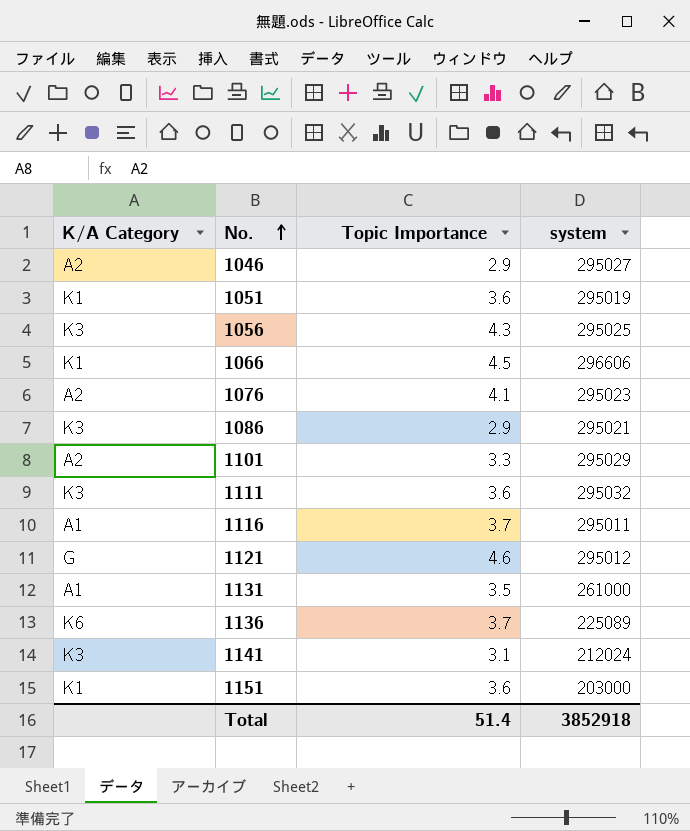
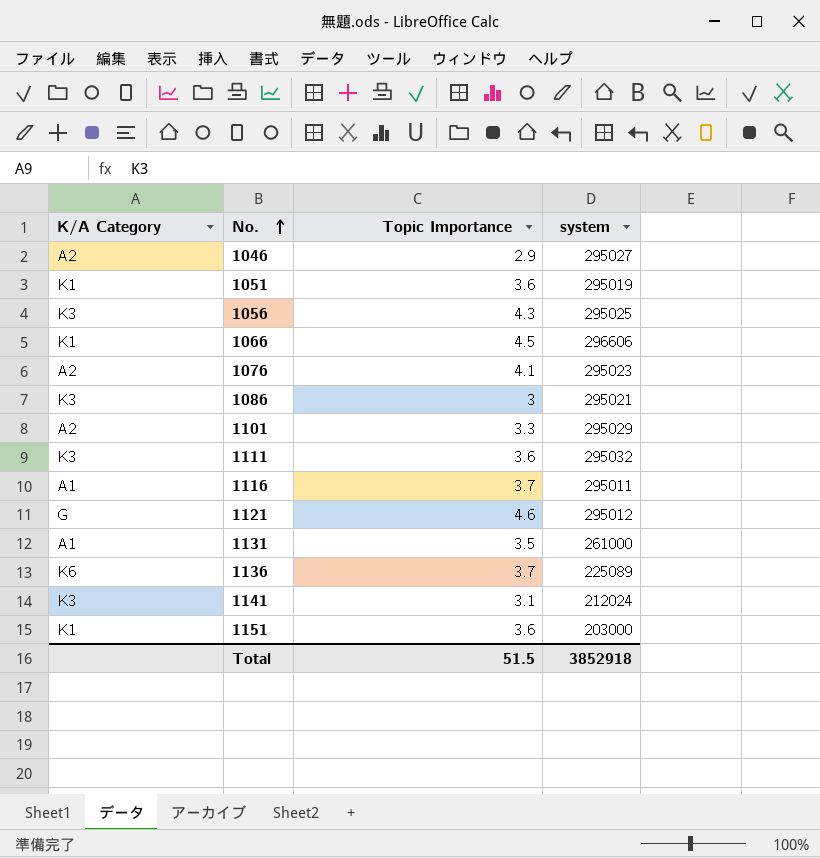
1086 | Topic Importance: 2.9 -> 3
Total | Topic Importance: 51.4 -> 51.5

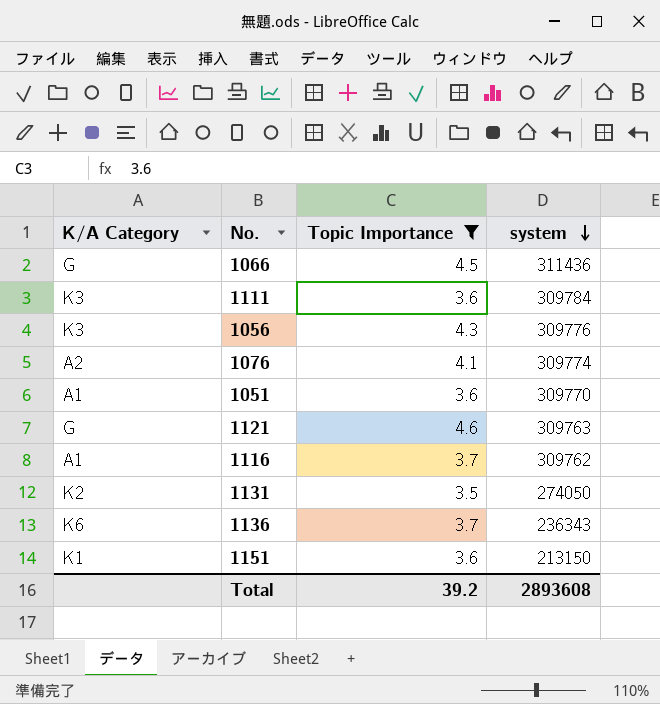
filter: none -> Topic Importance >= 3.5
row order: No. ascending -> system descending
1066 | K/A Category: K1 -> G
1066 | system: 296606 -> 311436
1111 | system: 295032 -> 309784
1056 | system: 295025 -> 309776
1076 | system: 295023 -> 309774
1051 | K/A Category: K1 -> A1
1051 | system: 295019 -> 309770
1121 | system: 295012 -> 309763
1116 | system: 295011 -> 309762
1131 | K/A Category: A1 -> K2
1131 | system: 261000 -> 274050
1136 | system: 225089 -> 236343
1151 | system: 203000 -> 213150
Total | Topic Importance: 51.5 -> 39.2
Total | system: 3852918 -> 2893608

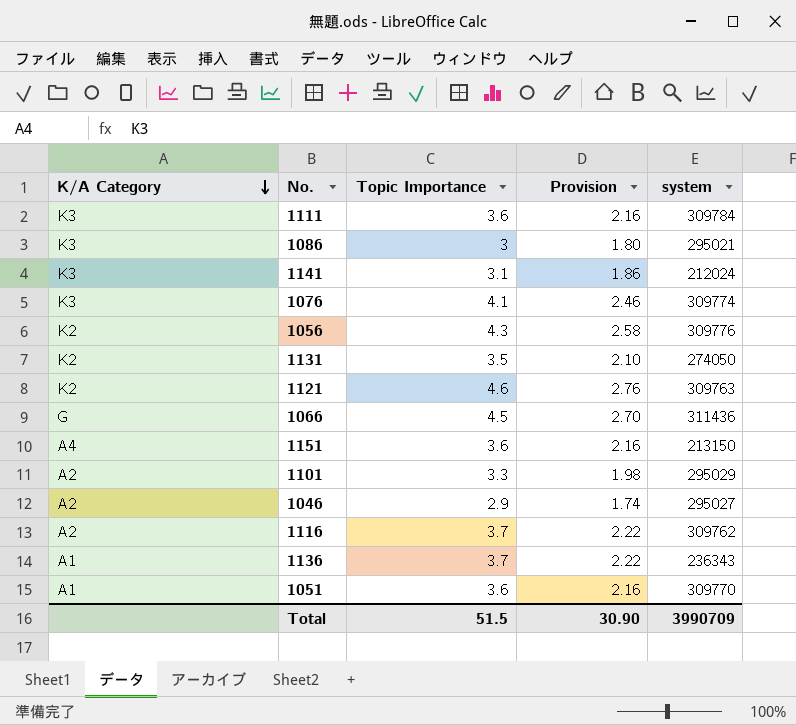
filter: Topic Importance >= 3.5 -> none
row order: system descending -> K/A Category descending
column Provision | formula: none -> [Topic Importance] * 0.6
1076 | K/A Category: A2 -> K3
1056 | K/A Category: K3 -> K2
1121 | K/A Category: G -> K2
1151 | K/A Category: K1 -> A4
1116 | K/A Category: A1 -> A2
1136 | K/A Category: K6 -> A1
Total | Topic Importance: 39.2 -> 51.5
Total | system: 2893608 -> 3990709

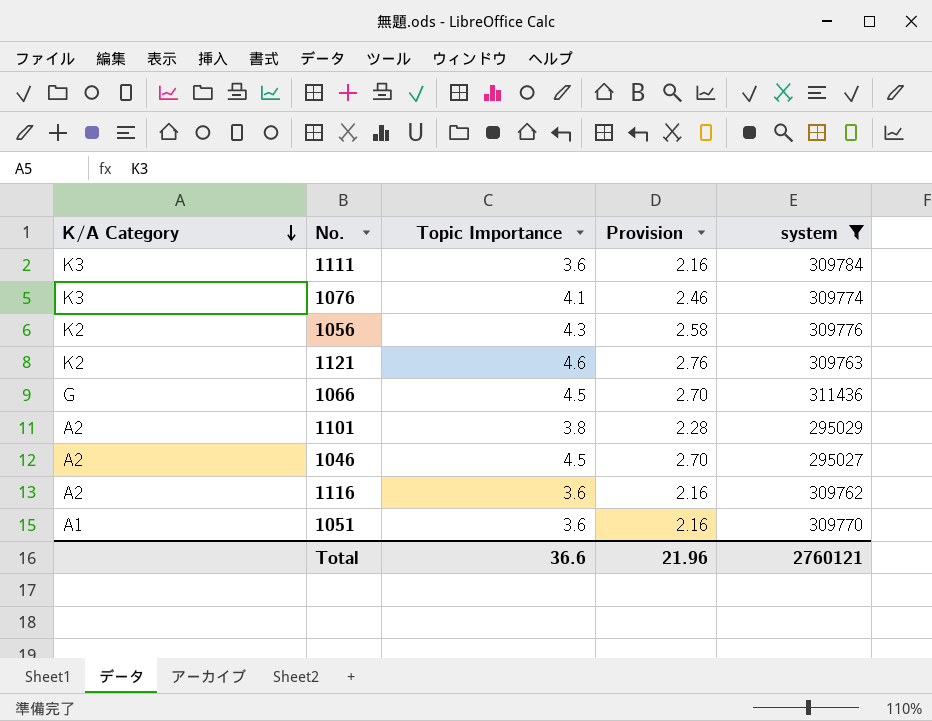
filter: none -> system >= 295027
1101 | Topic Importance: 3.3 -> 3.8
1101 | Provision: 1.98 -> 2.28
1046 | Topic Importance: 2.9 -> 4.5
1046 | Provision: 1.74 -> 2.70
1116 | Topic Importance: 3.7 -> 3.6
1116 | Provision: 2.22 -> 2.16
Total | Topic Importance: 51.5 -> 36.6
Total | Provision: 30.90 -> 21.96
Total | system: 3990709 -> 2760121

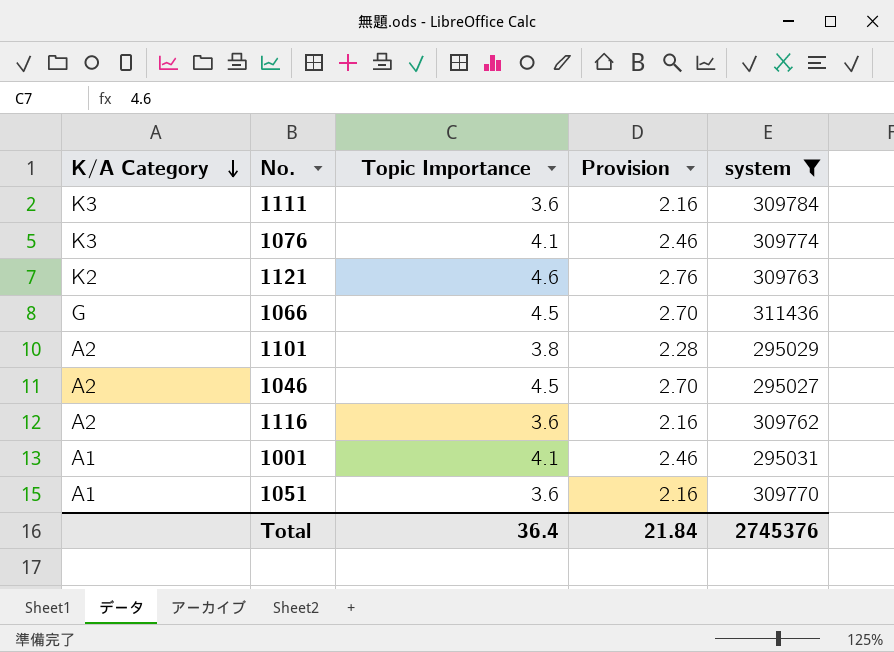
row 1056: K2 | 4.3 | 2.58 | 309776 -> none
row 1001: none -> A1 | 4.1 | 2.46 | 295031
Total | Topic Importance: 36.6 -> 36.4
Total | Provision: 21.96 -> 21.84
Total | system: 2760121 -> 2745376

